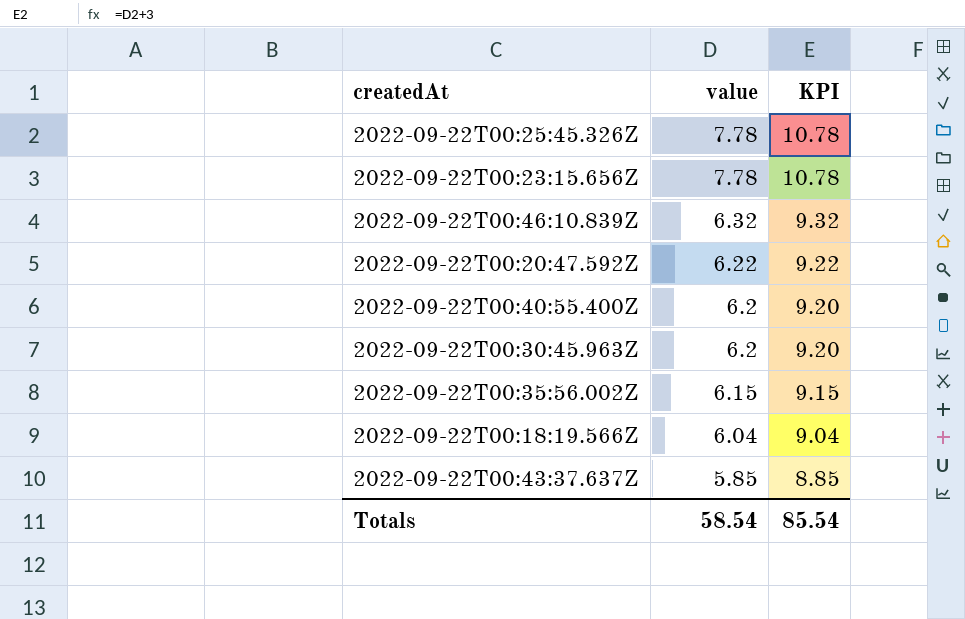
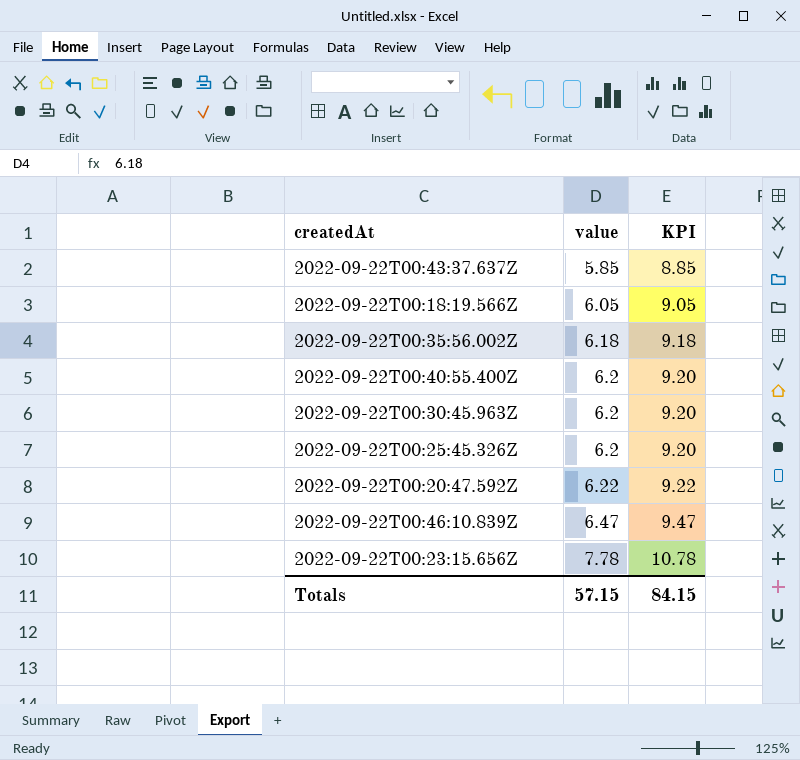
row order: value descending -> value ascending
2022-09-22T00:18:19.566Z | value: 6.04 -> 6.05
2022-09-22T00:18:19.566Z | KPI: 9.04 -> 9.05
2022-09-22T00:35:56.002Z | value: 6.15 -> 6.18
2022-09-22T00:35:56.002Z | KPI: 9.15 -> 9.18
2022-09-22T00:25:45.326Z | value: 7.78 -> 6.2
2022-09-22T00:25:45.326Z | KPI: 10.78 -> 9.20
2022-09-22T00:46:10.839Z | value: 6.32 -> 6.47
2022-09-22T00:46:10.839Z | KPI: 9.32 -> 9.47
Totals | value: 58.54 -> 57.15
Totals | KPI: 85.54 -> 84.15

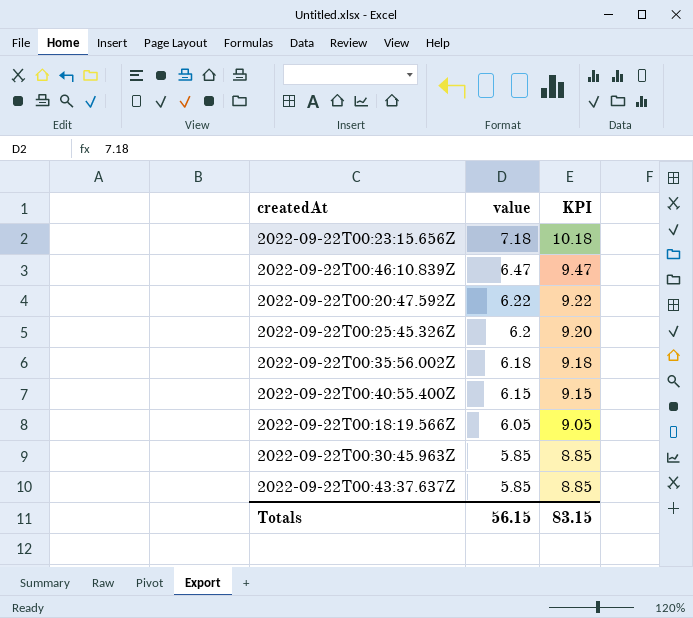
row order: value ascending -> value descending
2022-09-22T00:23:15.656Z | value: 7.78 -> 7.18
2022-09-22T00:23:15.656Z | KPI: 10.78 -> 10.18
2022-09-22T00:40:55.400Z | value: 6.2 -> 6.15
2022-09-22T00:40:55.400Z | KPI: 9.20 -> 9.15
2022-09-22T00:30:45.963Z | value: 6.2 -> 5.85
2022-09-22T00:30:45.963Z | KPI: 9.20 -> 8.85
Totals | value: 57.15 -> 56.15
Totals | KPI: 84.15 -> 83.15

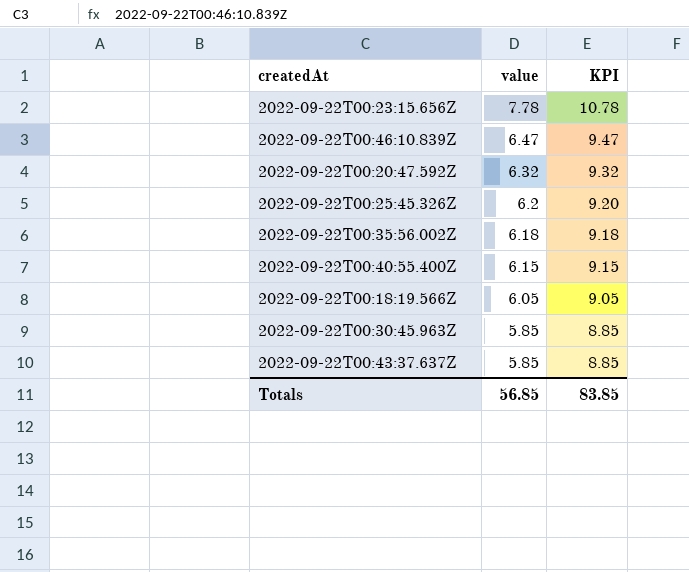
2022-09-22T00:23:15.656Z | value: 7.18 -> 7.78
2022-09-22T00:23:15.656Z | KPI: 10.18 -> 10.78
2022-09-22T00:20:47.592Z | value: 6.22 -> 6.32
2022-09-22T00:20:47.592Z | KPI: 9.22 -> 9.32
Totals | value: 56.15 -> 56.85
Totals | KPI: 83.15 -> 83.85

